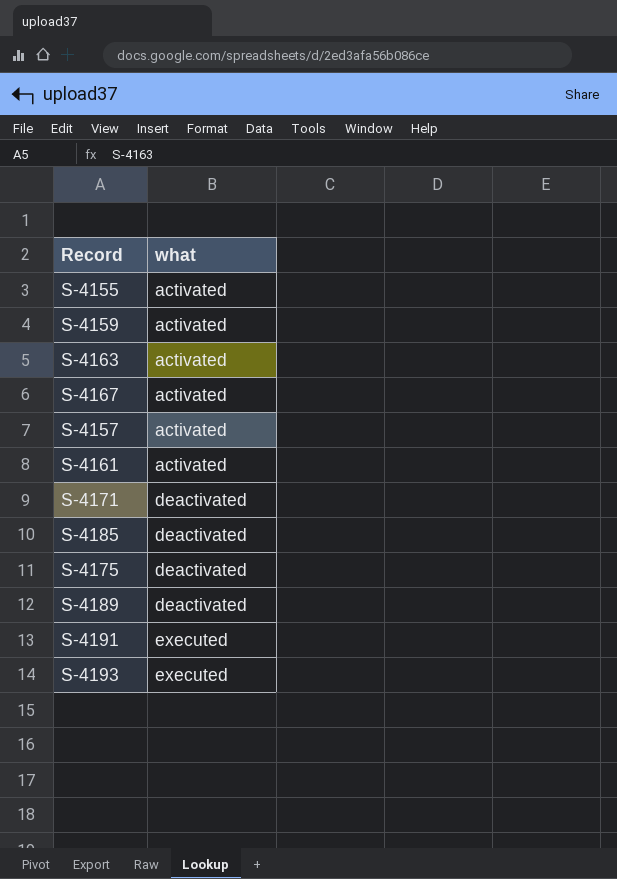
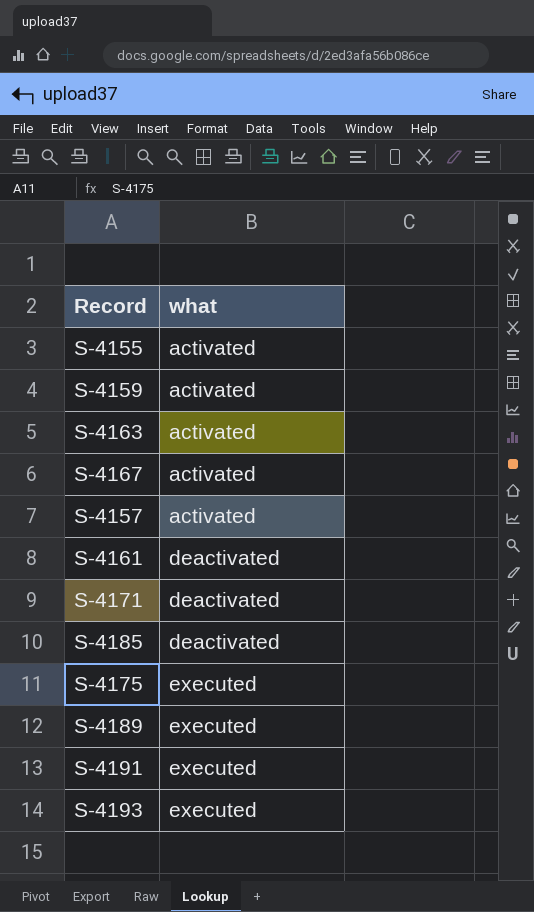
S-4161 | what: activated -> deactivated
S-4175 | what: deactivated -> executed
S-4189 | what: deactivated -> executed

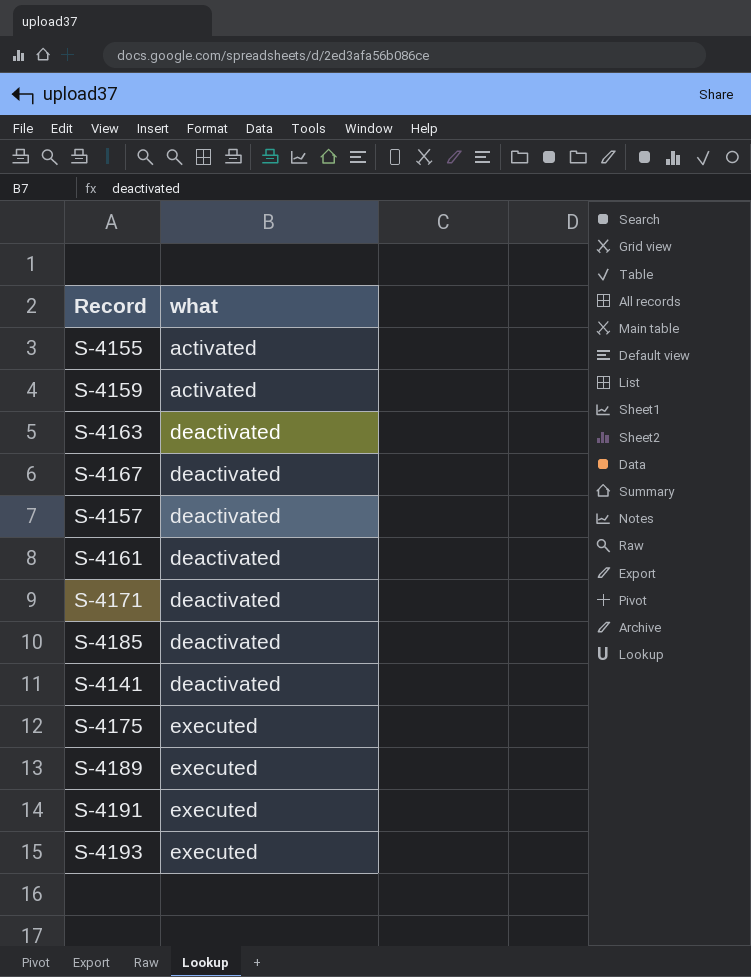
S-4163 | what: activated -> deactivated
S-4167 | what: activated -> deactivated
S-4157 | what: activated -> deactivated
row S-4141: none -> deactivated

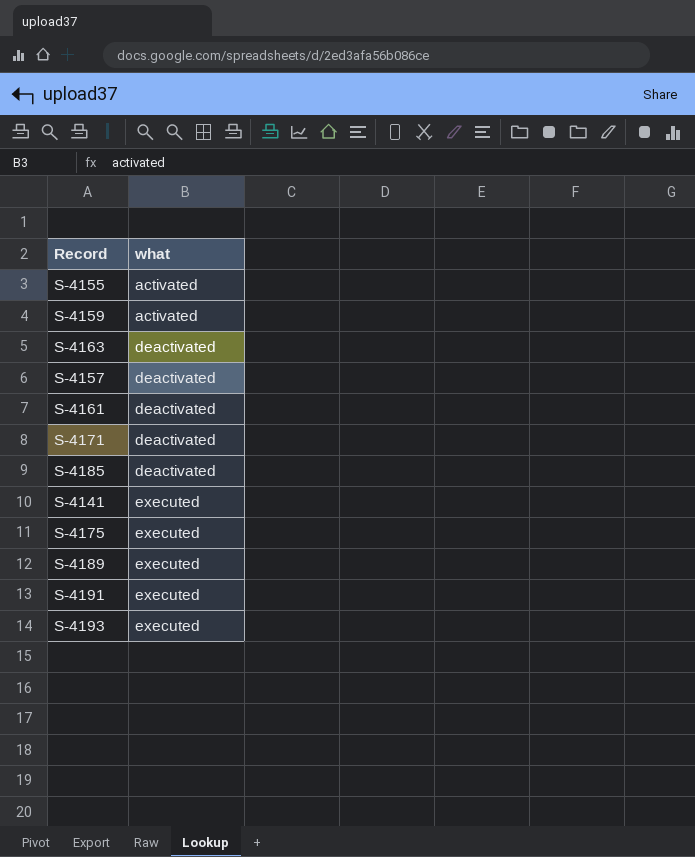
row S-4167: deactivated -> none
S-4141 | what: deactivated -> executed

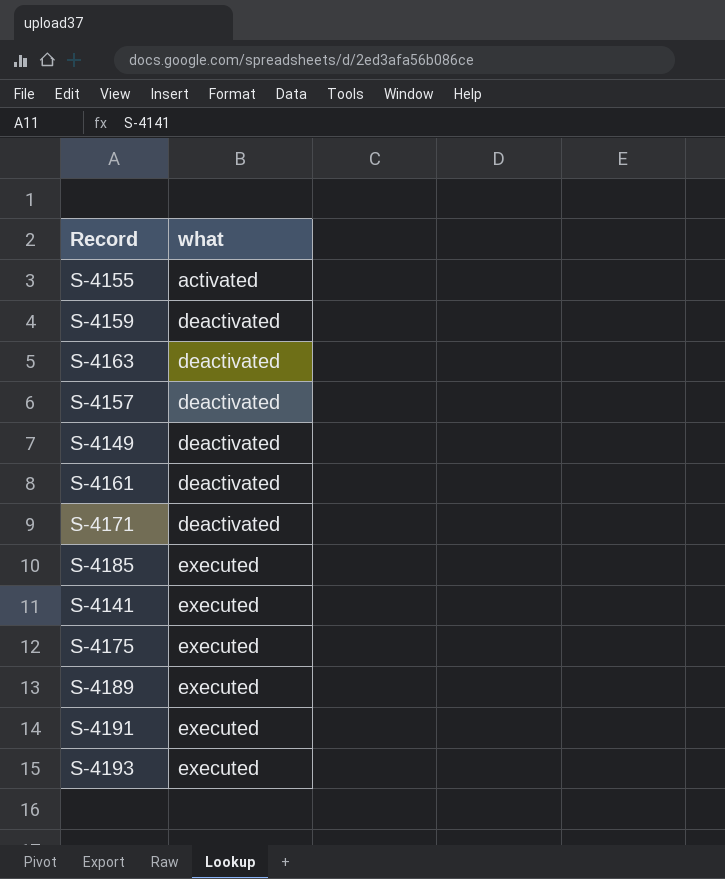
S-4159 | what: activated -> deactivated
row S-4149: none -> deactivated
S-4185 | what: deactivated -> executed

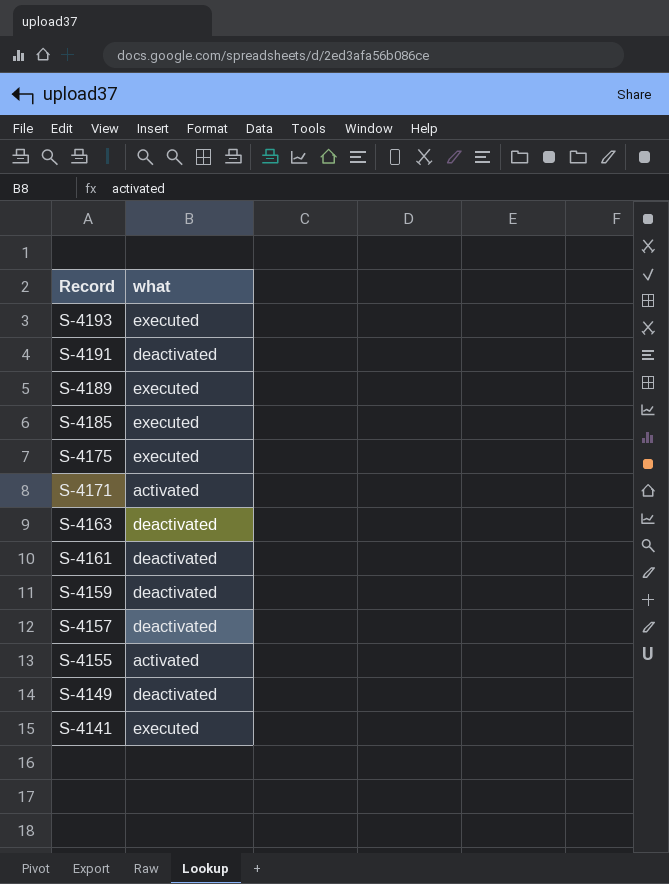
row order: what ascending -> Record descending
S-4191 | what: executed -> deactivated
S-4171 | what: deactivated -> activated

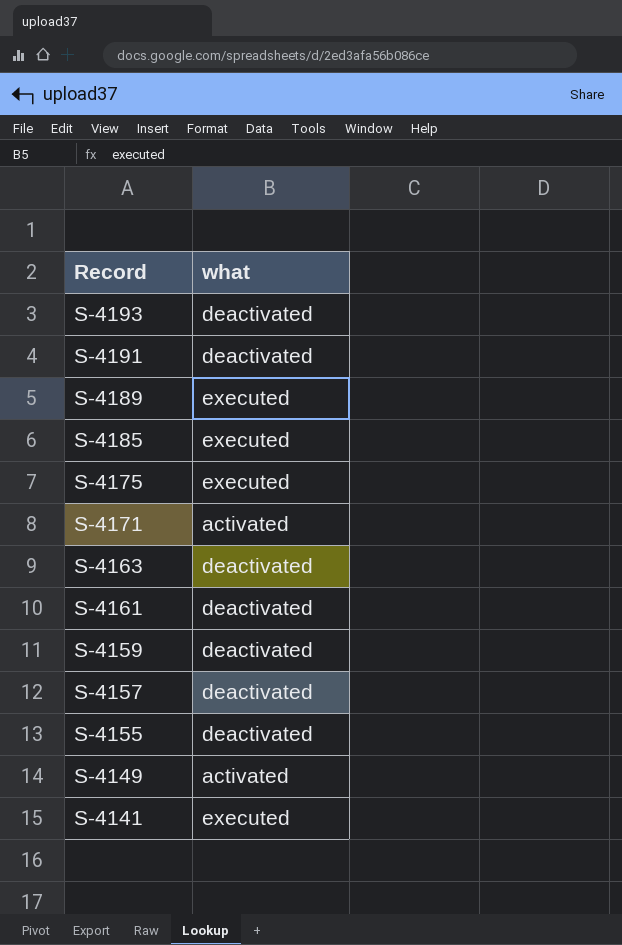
S-4193 | what: executed -> deactivated
S-4155 | what: activated -> deactivated
S-4149 | what: deactivated -> activated

